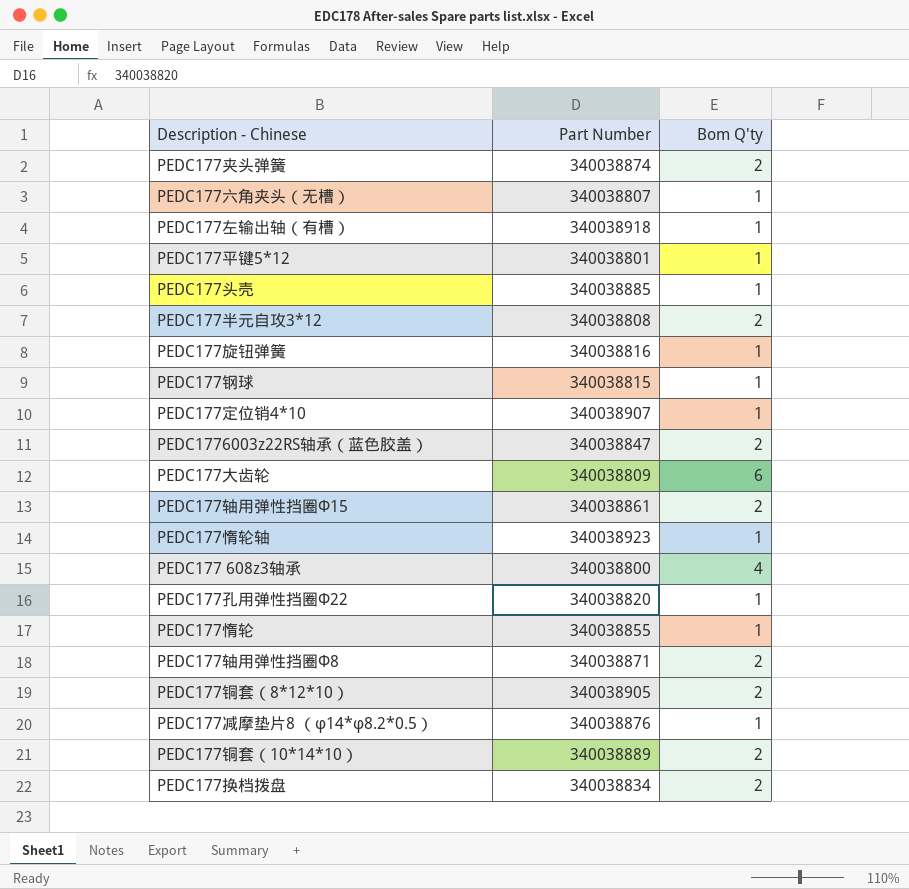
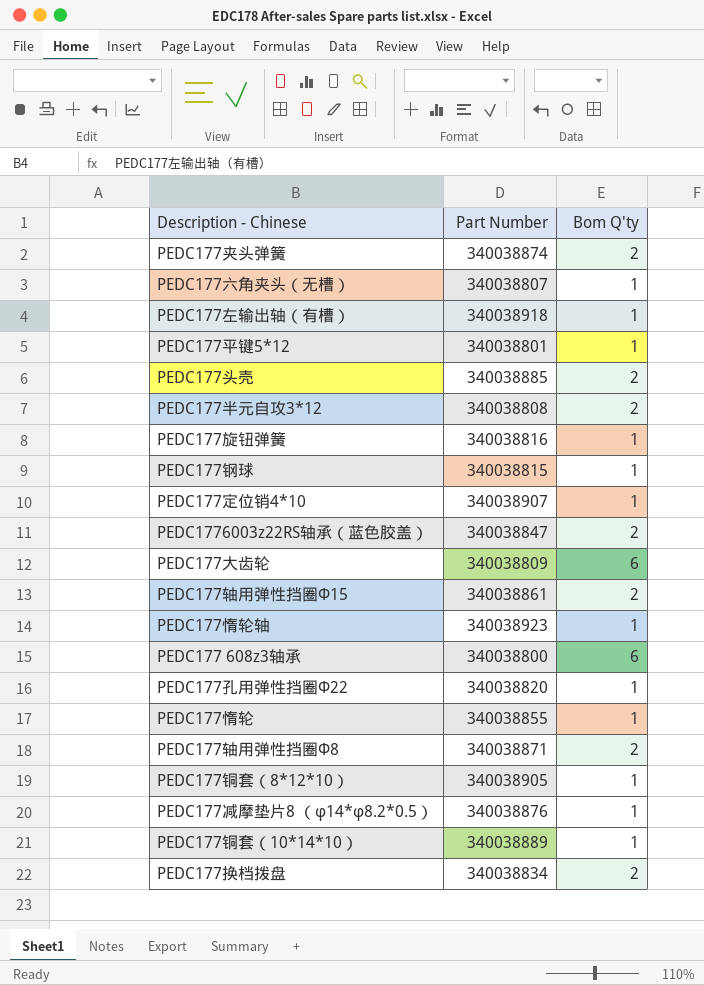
PEDC177头壳 | Bom Q'ty: 1 -> 2
PEDC177 608z3轴承 | Bom Q'ty: 4 -> 6
PEDC177铜套（8*12*10） | Bom Q'ty: 2 -> 1
PEDC177铜套（10*14*10） | Bom Q'ty: 2 -> 1

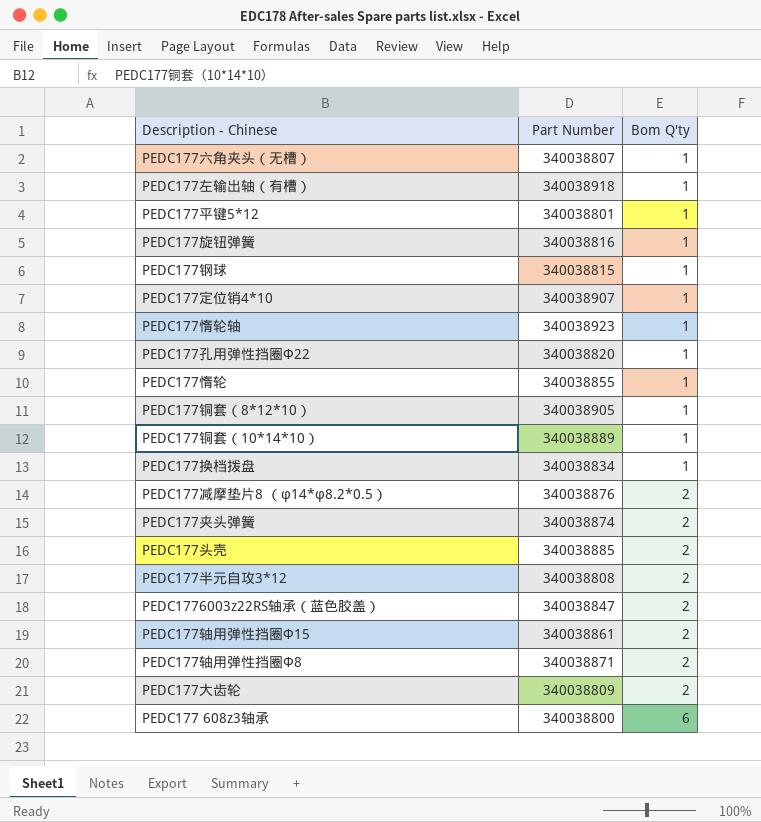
row order: none -> Bom Q'ty ascending
PEDC177换档拨盘 | Bom Q'ty: 2 -> 1
PEDC177减摩垫片8 （φ14*φ8.2*0.5） | Bom Q'ty: 1 -> 2
PEDC177大齿轮 | Bom Q'ty: 6 -> 2

